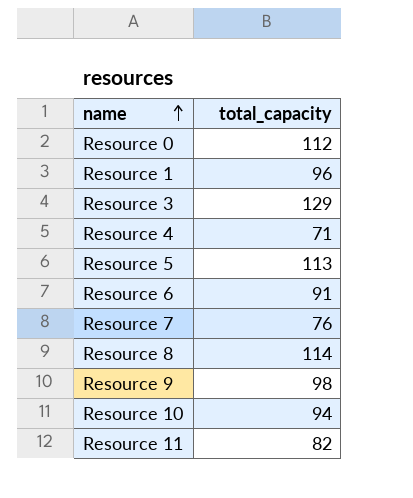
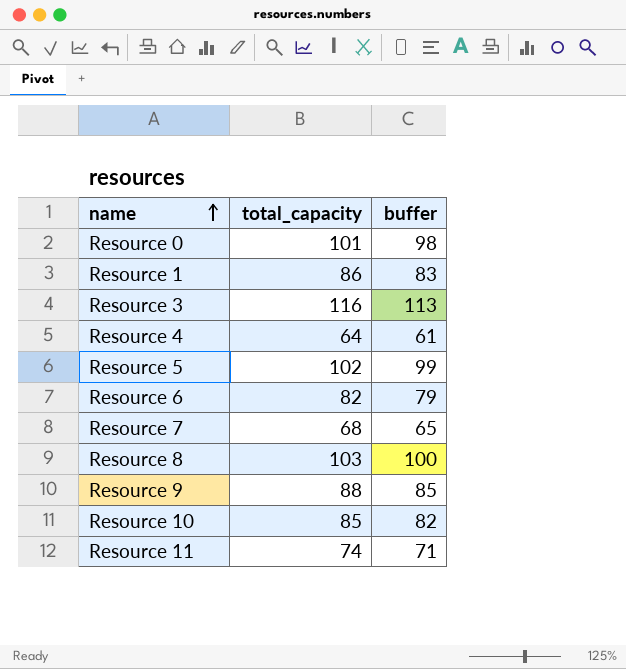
column buffer | formula: none -> [total_capacity] - 3
Resource 0 | total_capacity: 112 -> 101
Resource 1 | total_capacity: 96 -> 86
Resource 3 | total_capacity: 129 -> 116
Resource 4 | total_capacity: 71 -> 64
Resource 5 | total_capacity: 113 -> 102
Resource 6 | total_capacity: 91 -> 82
Resource 7 | total_capacity: 76 -> 68
Resource 8 | total_capacity: 114 -> 103
Resource 9 | total_capacity: 98 -> 88
Resource 10 | total_capacity: 94 -> 85
Resource 11 | total_capacity: 82 -> 74

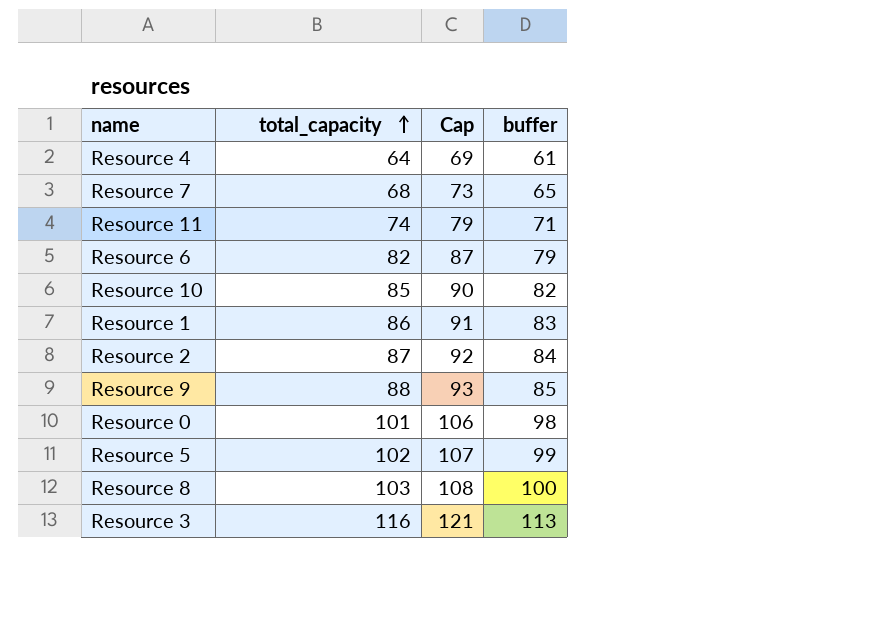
row order: name ascending -> total_capacity ascending
column Cap | formula: none -> [total_capacity] + 5
row Resource 2: none -> 87 | 92 | 84

